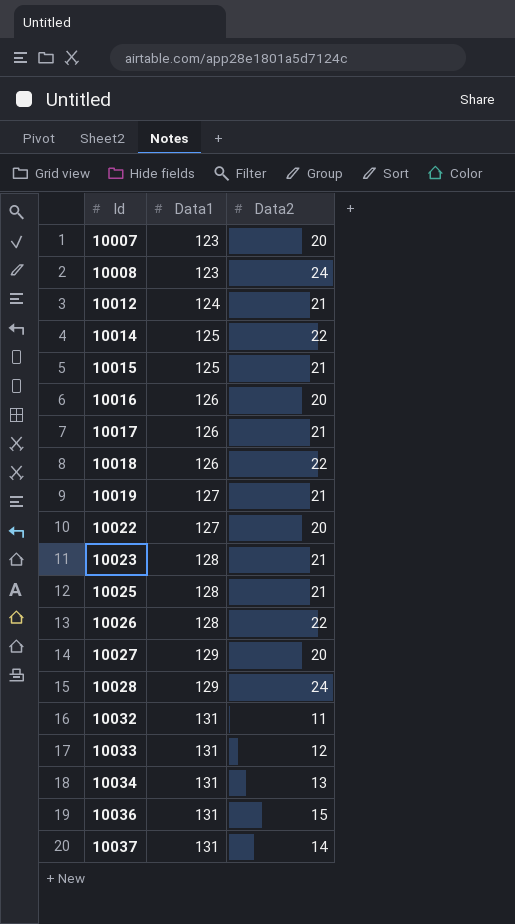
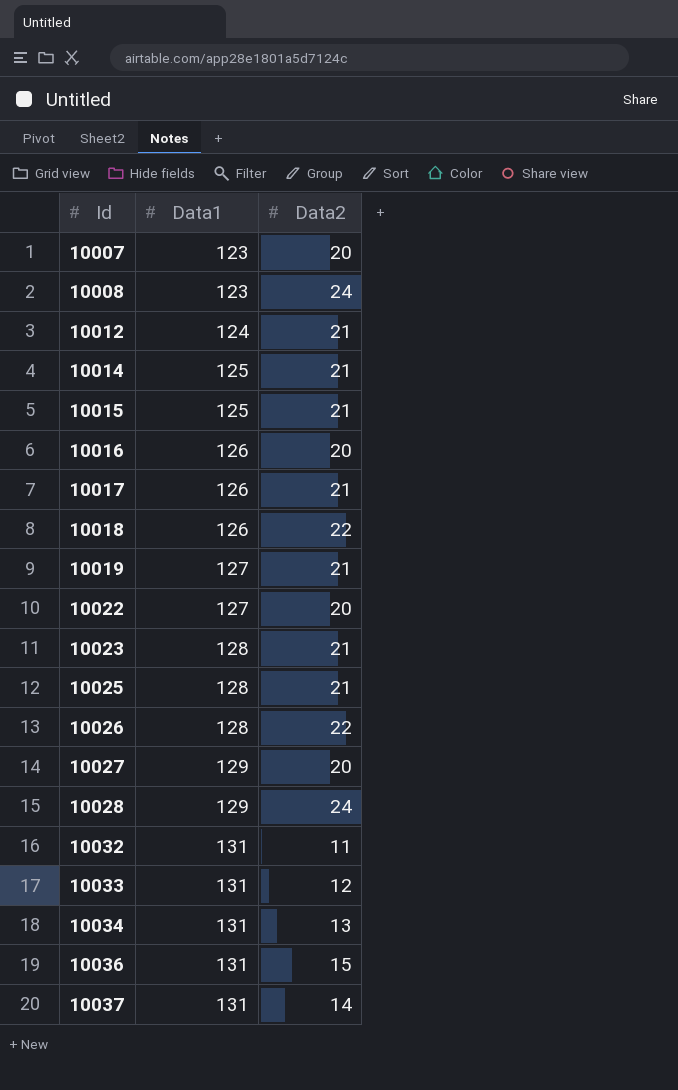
10014 | Data2: 22 -> 21

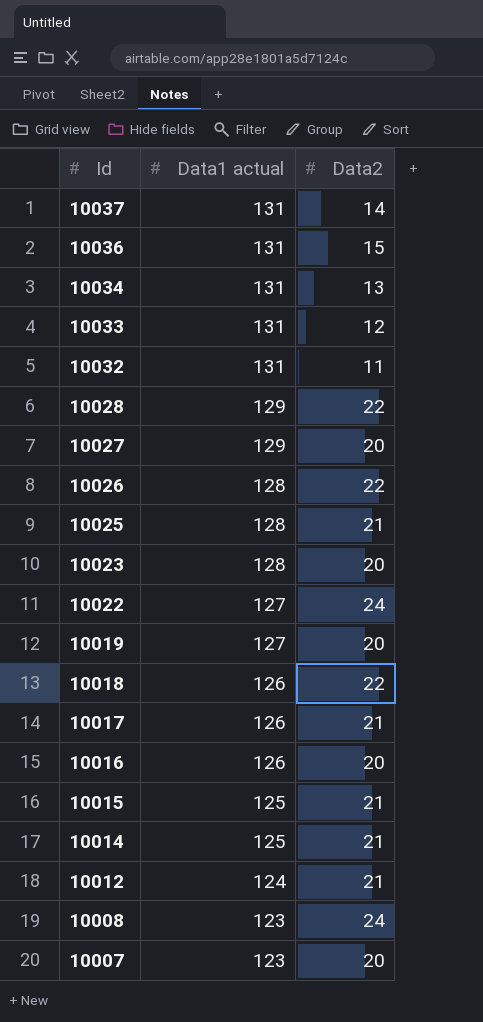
row order: Id ascending -> Id descending
column name: Data1 -> Data1 actual
10028 | Data2: 24 -> 22
10023 | Data2: 21 -> 20
10022 | Data2: 20 -> 24
10019 | Data2: 21 -> 20

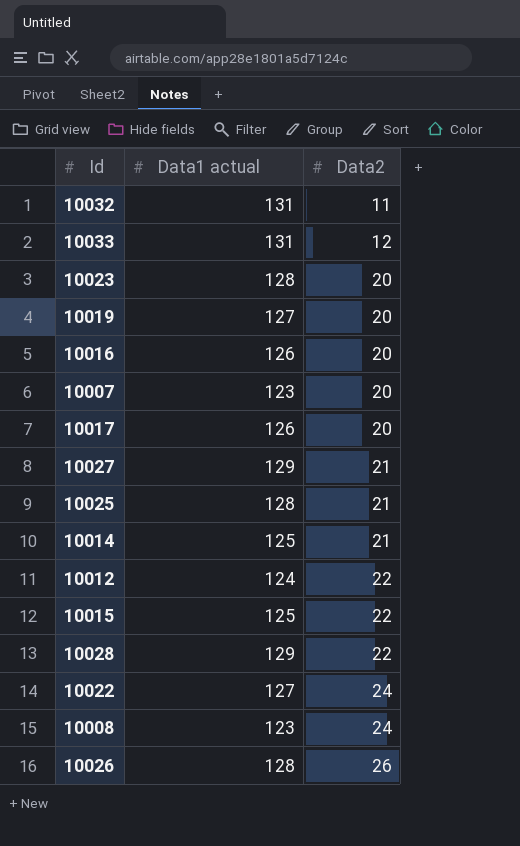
row order: Id descending -> Data2 ascending
row 10037: 131 | 14 -> none
row 10036: 131 | 15 -> none
row 10034: 131 | 13 -> none
row 10018: 126 | 22 -> none
10017 | Data2: 21 -> 20
10027 | Data2: 20 -> 21
10012 | Data2: 21 -> 22
10015 | Data2: 21 -> 22
10026 | Data2: 22 -> 26

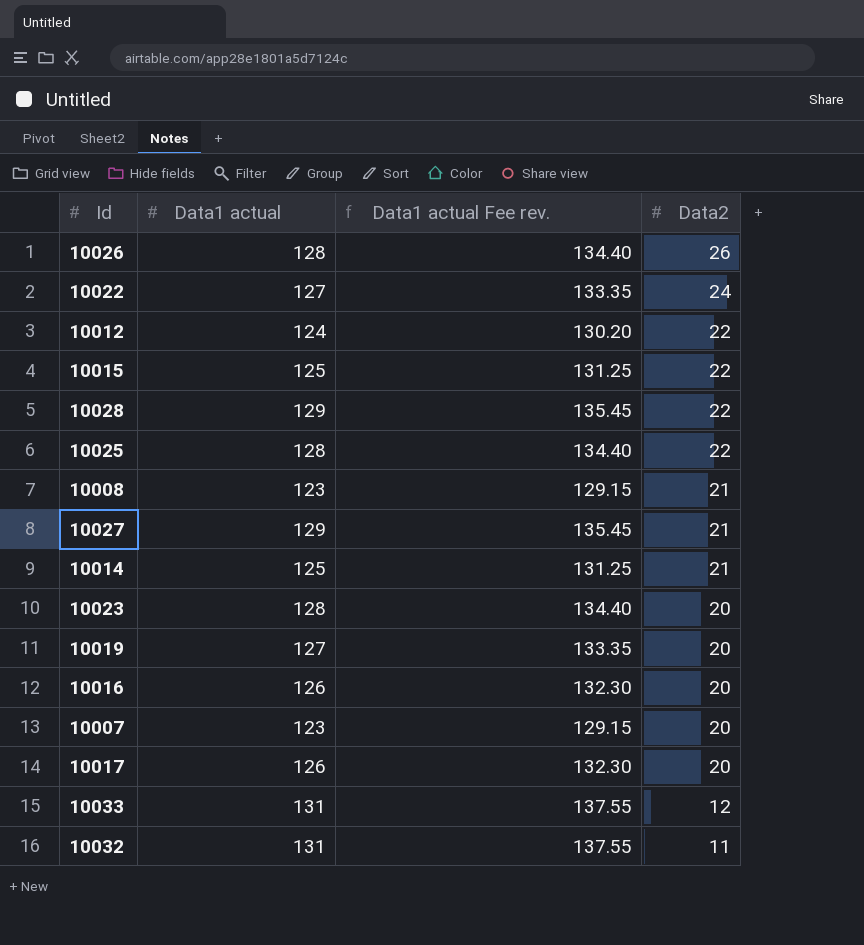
row order: Data2 ascending -> Data2 descending
column Data1 actual Fee rev. | formula: none -> [Data1 actual] * 1.05
10025 | Data2: 21 -> 22
10008 | Data2: 24 -> 21

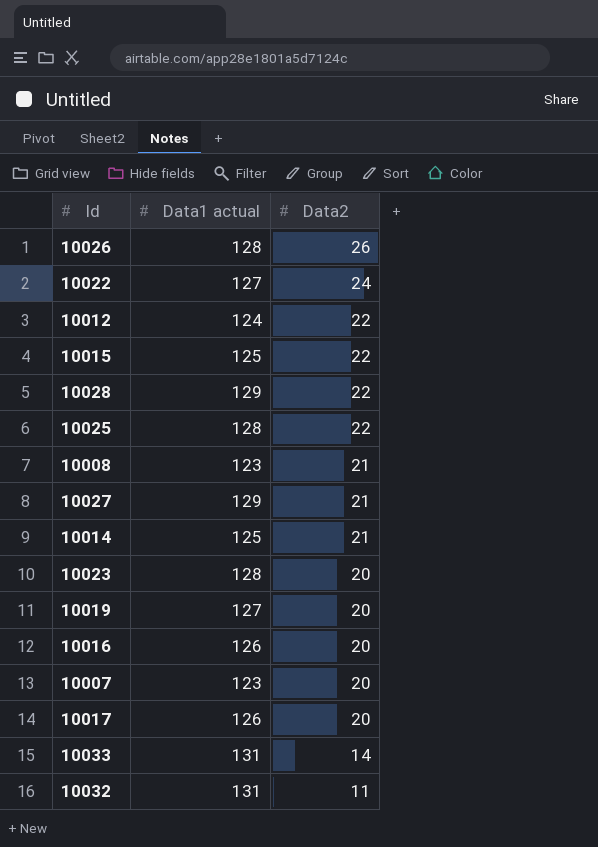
column Data1 actual Fee rev. | formula: [Data1 actual] * 1.05 -> none
10033 | Data2: 12 -> 14

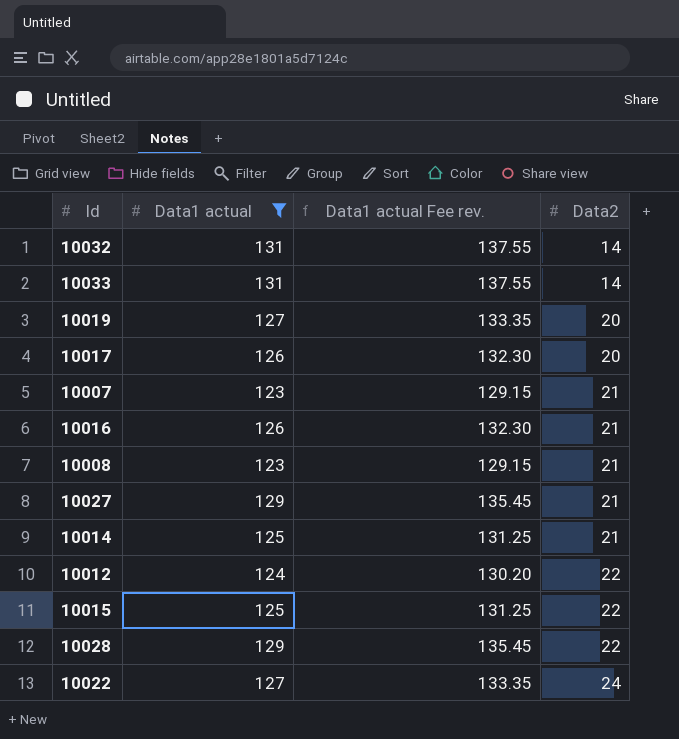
filter: none -> Data1 actual != 128
row order: Data2 descending -> Data2 ascending
column Data1 actual Fee rev. | formula: none -> [Data1 actual] * 1.05
10032 | Data2: 11 -> 14
10007 | Data2: 20 -> 21
10016 | Data2: 20 -> 21

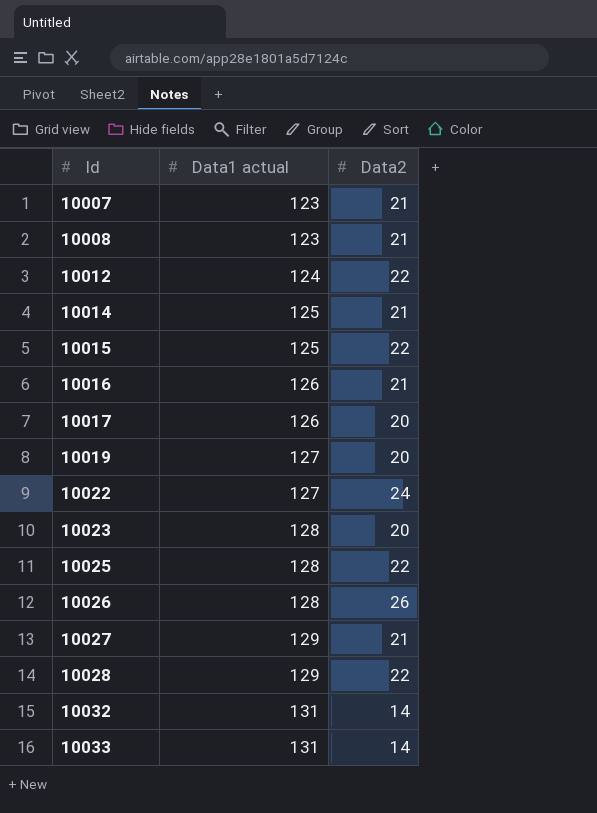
filter: Data1 actual != 128 -> none
row order: Data2 ascending -> Id ascending
column Data1 actual Fee rev. | formula: [Data1 actual] * 1.05 -> none

